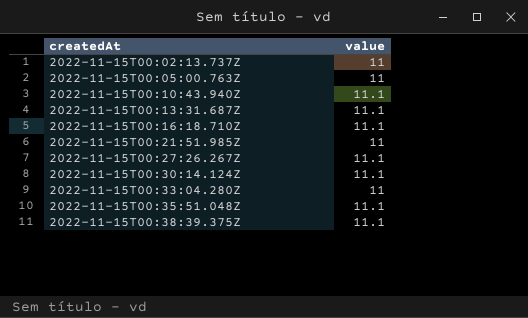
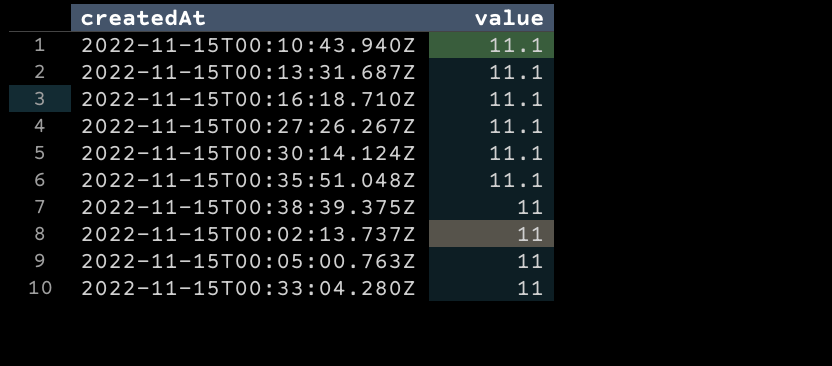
row order: createdAt ascending -> value descending
row 2022-11-15T00:21:51.985Z: 11 -> none
2022-11-15T00:38:39.375Z | value: 11.1 -> 11

